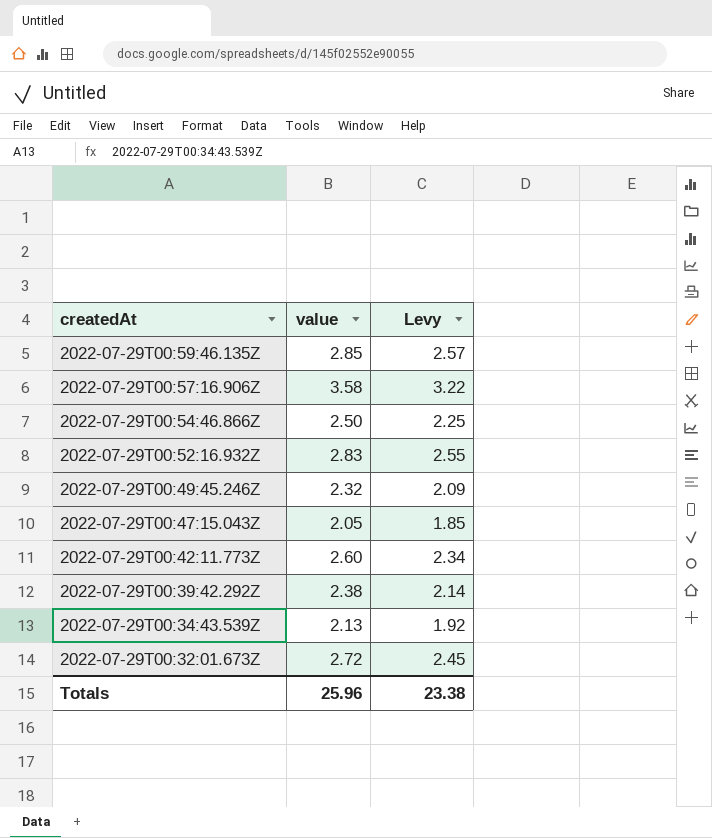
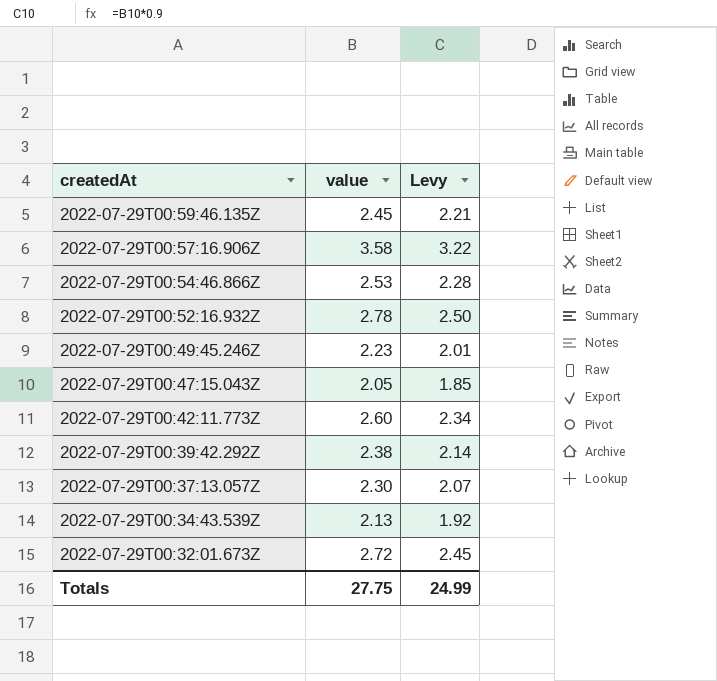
2022-07-29T00:59:46.135Z | value: 2.85 -> 2.45
2022-07-29T00:59:46.135Z | Levy: 2.57 -> 2.21
2022-07-29T00:54:46.866Z | value: 2.50 -> 2.53
2022-07-29T00:54:46.866Z | Levy: 2.25 -> 2.28
2022-07-29T00:52:16.932Z | value: 2.83 -> 2.78
2022-07-29T00:52:16.932Z | Levy: 2.55 -> 2.50
2022-07-29T00:49:45.246Z | value: 2.32 -> 2.23
2022-07-29T00:49:45.246Z | Levy: 2.09 -> 2.01
row 2022-07-29T00:37:13.057Z: none -> 2.30 | 2.07
Totals | value: 25.96 -> 27.75
Totals | Levy: 23.38 -> 24.99

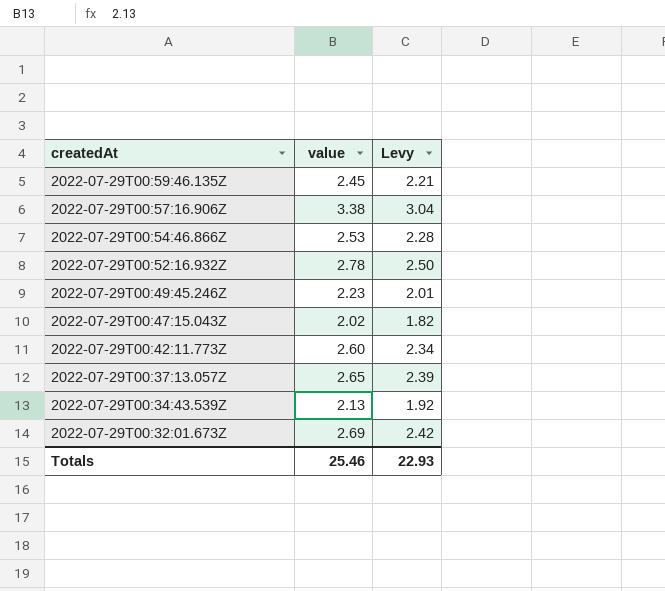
row 2022-07-29T00:39:42.292Z: 2.38 | 2.14 -> none
2022-07-29T00:57:16.906Z | value: 3.58 -> 3.38
2022-07-29T00:57:16.906Z | Levy: 3.22 -> 3.04
2022-07-29T00:47:15.043Z | value: 2.05 -> 2.02
2022-07-29T00:47:15.043Z | Levy: 1.85 -> 1.82
2022-07-29T00:37:13.057Z | value: 2.30 -> 2.65
2022-07-29T00:37:13.057Z | Levy: 2.07 -> 2.39
2022-07-29T00:32:01.673Z | value: 2.72 -> 2.69
2022-07-29T00:32:01.673Z | Levy: 2.45 -> 2.42
Totals | value: 27.75 -> 25.46
Totals | Levy: 24.99 -> 22.93

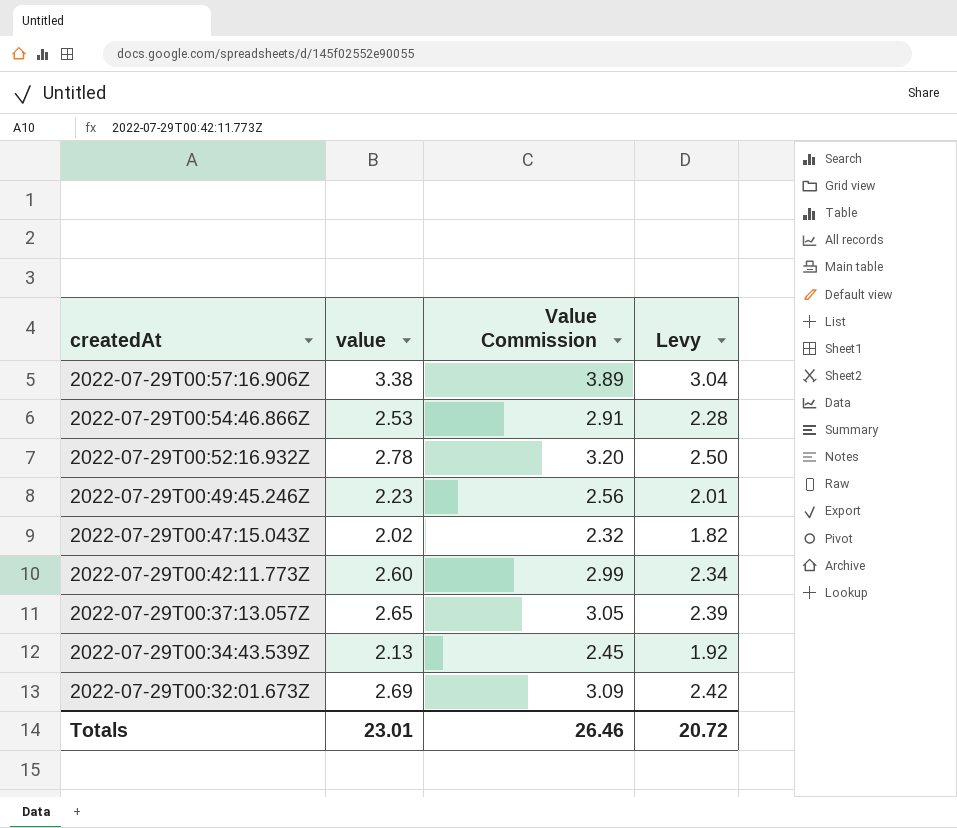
column Value Commission | formula: none -> [value] * 1.15
row 2022-07-29T00:59:46.135Z: 2.45 | 2.21 -> none
Totals | value: 25.46 -> 23.01
Totals | Levy: 22.93 -> 20.72

